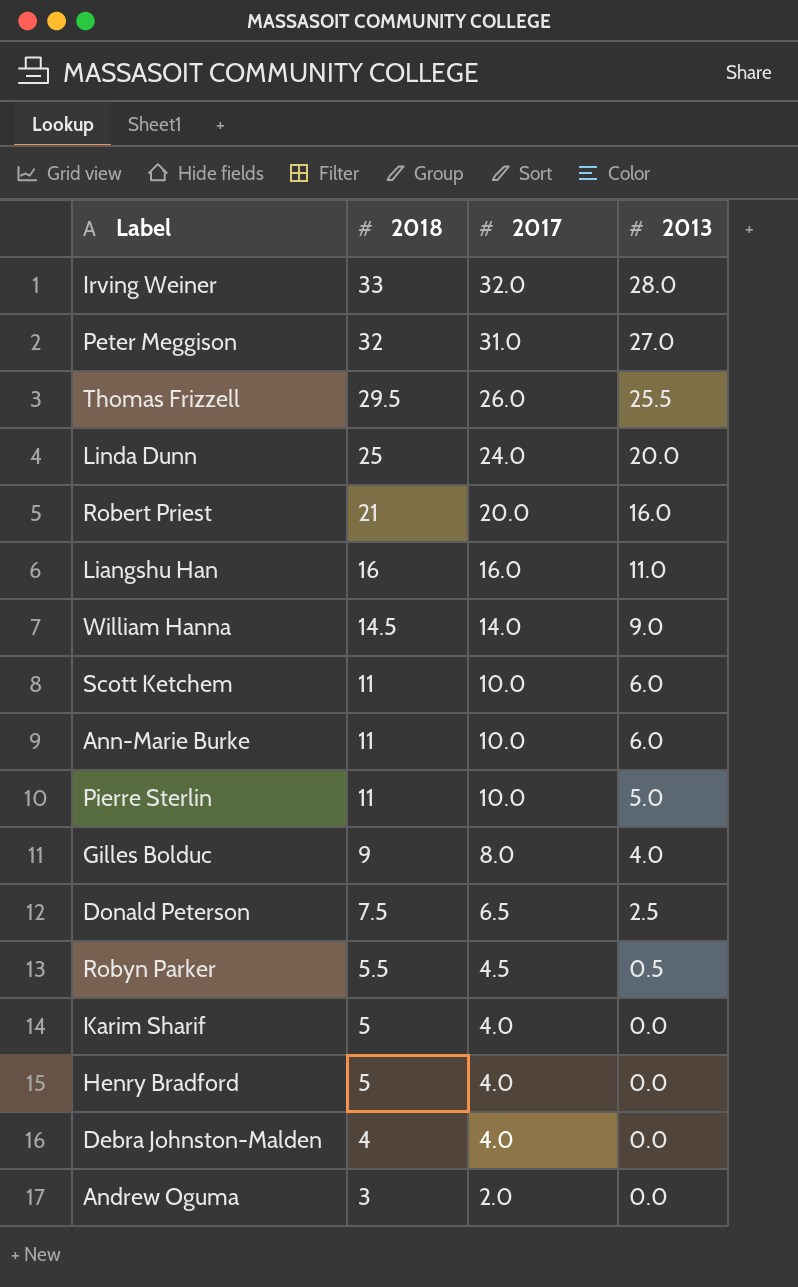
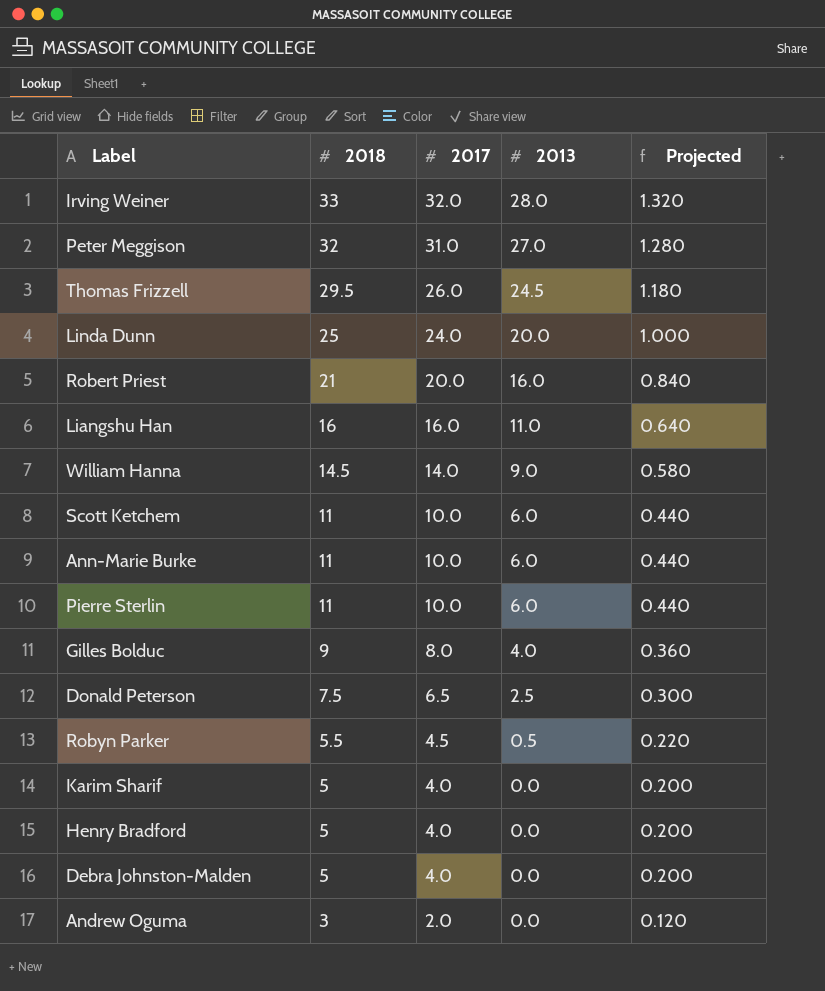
column Projected | formula: none -> [2018] * 0.04
Thomas Frizzell | 2013: 25.5 -> 24.5
Pierre Sterlin | 2013: 5.0 -> 6.0
Debra Johnston-Malden | 2018: 4 -> 5

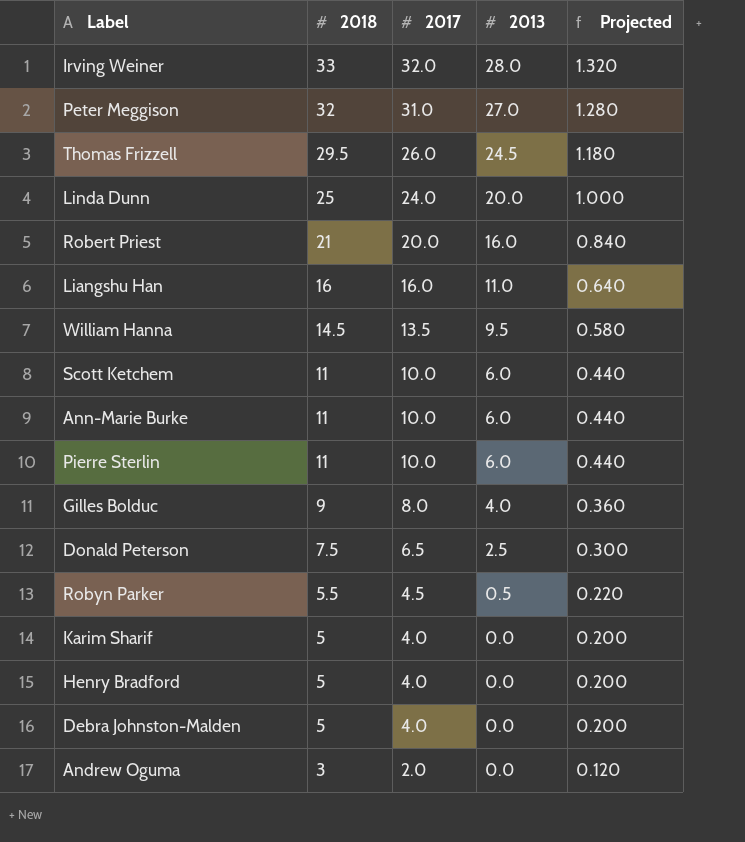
William Hanna | 2017: 14.0 -> 13.5
William Hanna | 2013: 9.0 -> 9.5

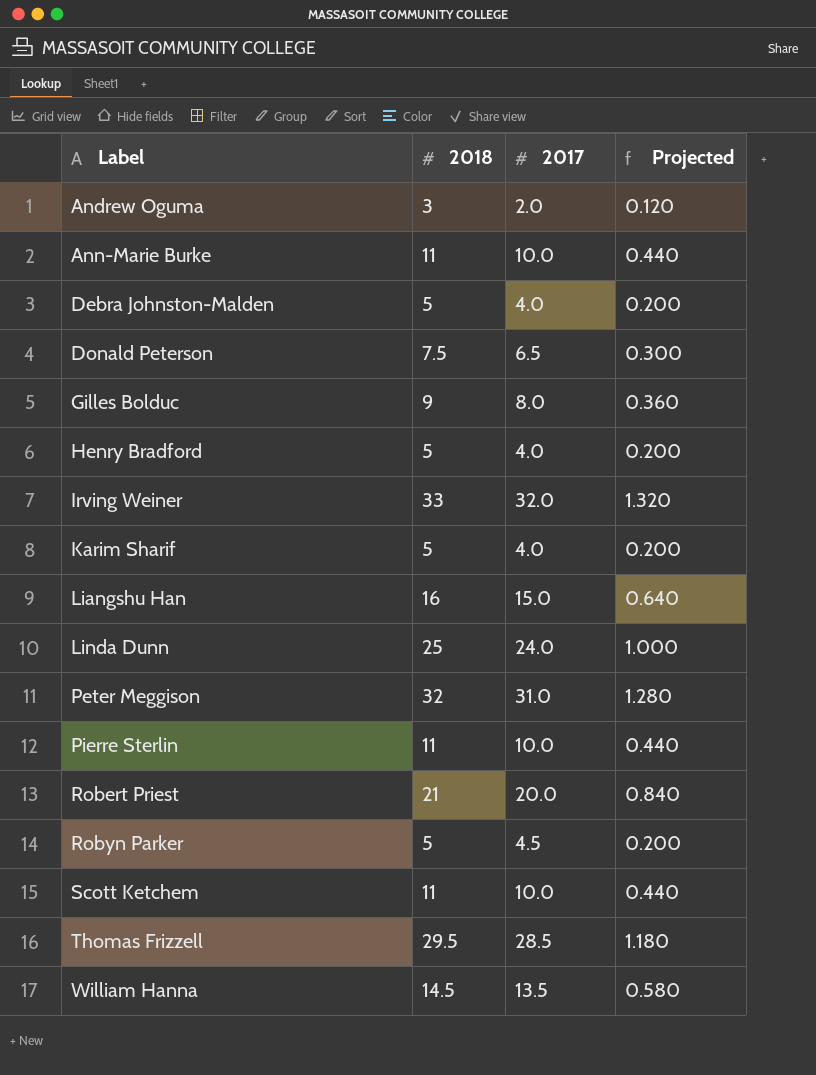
row order: 2018 descending -> Label ascending
column 2013 | position: 4 -> none
Liangshu Han | 2017: 16.0 -> 15.0
Robyn Parker | 2018: 5.5 -> 5
Robyn Parker | Projected: 0.220 -> 0.200
Thomas Frizzell | 2017: 26.0 -> 28.5

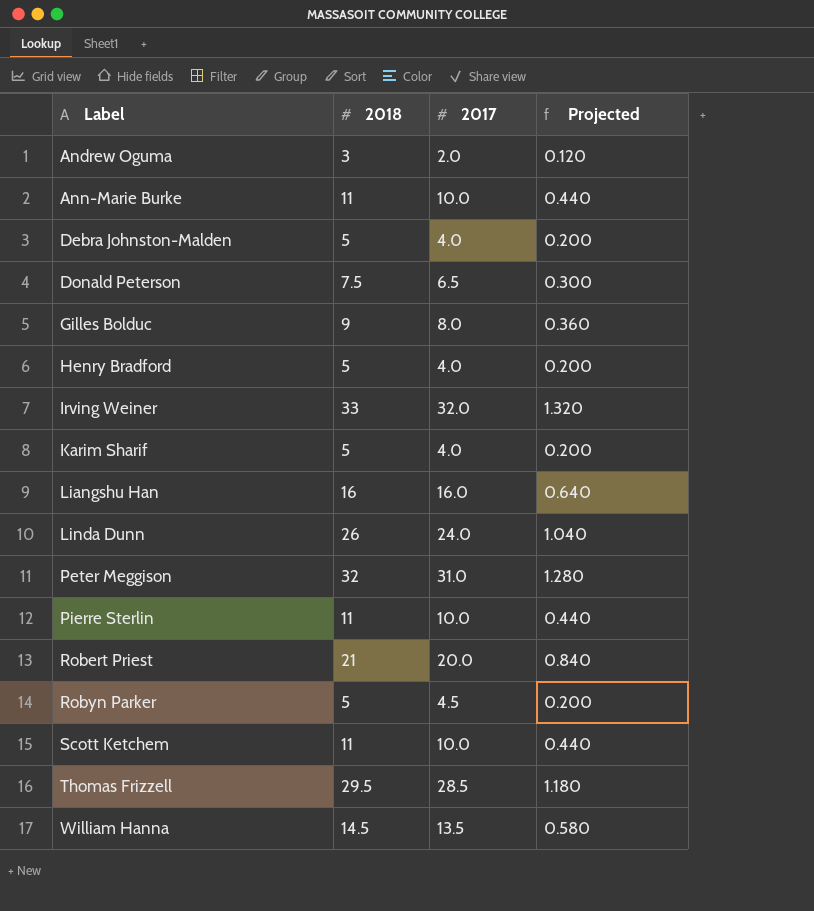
Liangshu Han | 2017: 15.0 -> 16.0
Linda Dunn | 2018: 25 -> 26
Linda Dunn | Projected: 1.000 -> 1.040

